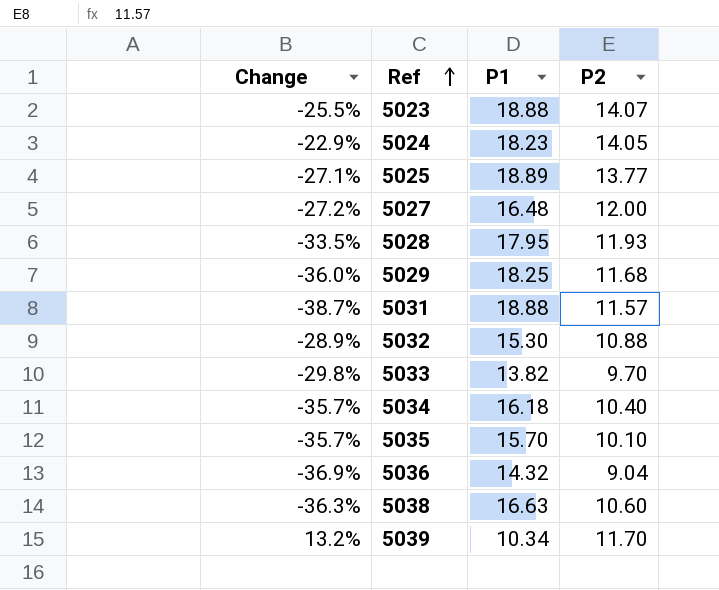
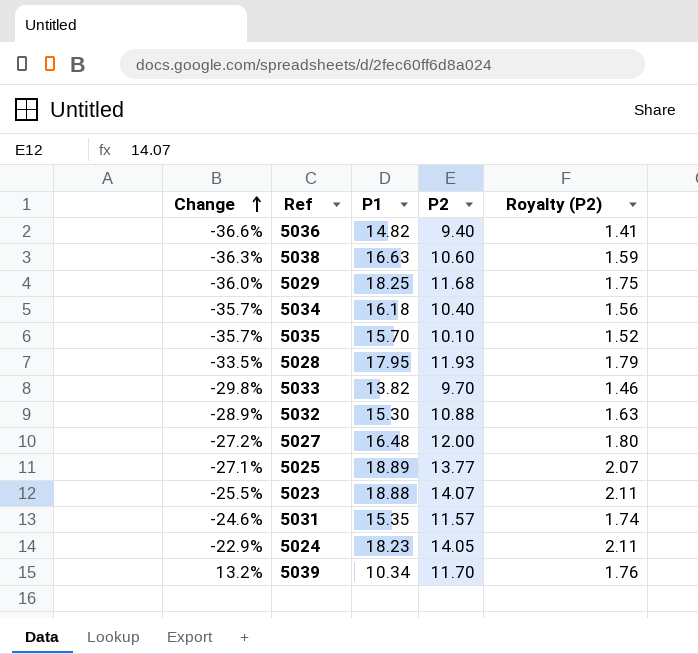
row order: Ref ascending -> Change ascending
column Royalty (P2) | formula: none -> [P2] * 0.15
5036 | Change: -36.9% -> -36.6%
5036 | P1: 14.32 -> 14.82
5036 | P2: 9.04 -> 9.40
5031 | Change: -38.7% -> -24.6%
5031 | P1: 18.88 -> 15.35

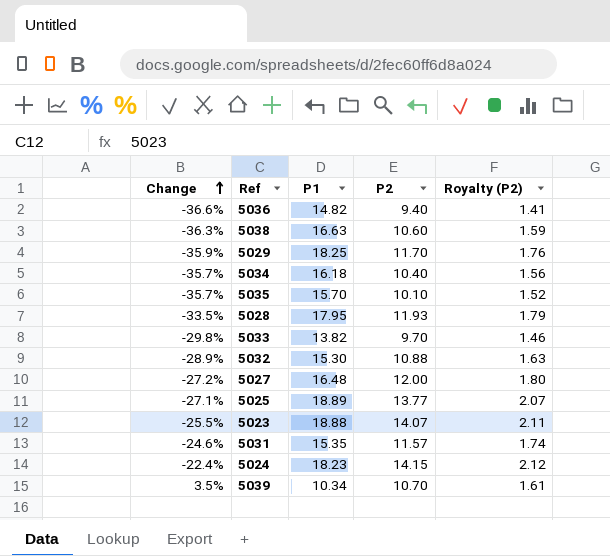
5029 | Change: -36.0% -> -35.9%
5029 | P2: 11.68 -> 11.70
5029 | Royalty (P2): 1.75 -> 1.76
5024 | Change: -22.9% -> -22.4%
5024 | P2: 14.05 -> 14.15
5024 | Royalty (P2): 2.11 -> 2.12
5039 | Change: 13.2% -> 3.5%
5039 | P2: 11.70 -> 10.70
5039 | Royalty (P2): 1.76 -> 1.61

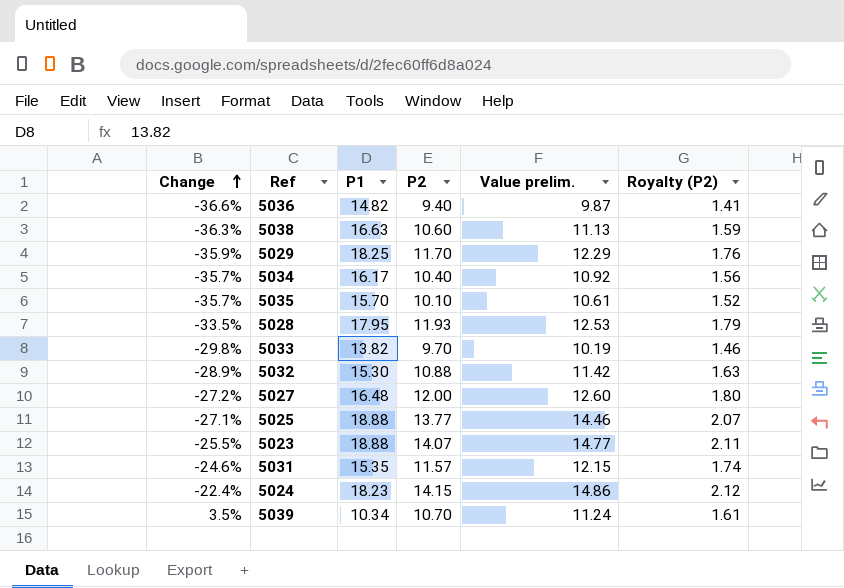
column Value prelim. | formula: none -> [P2] * 1.05
5034 | P1: 16.18 -> 16.17
5025 | P1: 18.89 -> 18.88

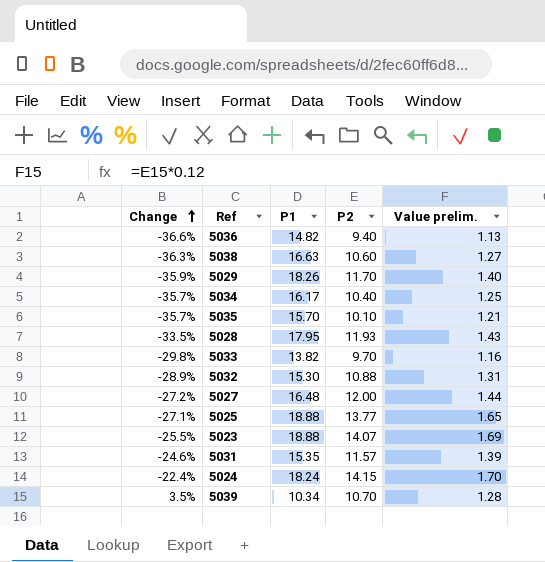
column Royalty (P2) | formula: [P2] * 0.15 -> none
column Value prelim. | formula: [P2] * 1.05 -> [P2] * 0.12
5029 | P1: 18.25 -> 18.26
5024 | P1: 18.23 -> 18.24

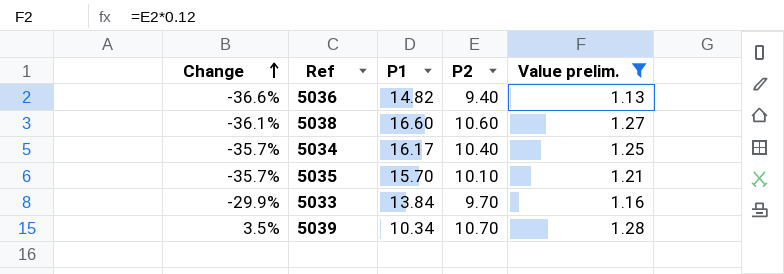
filter: none -> Value prelim. <= 1.28
5038 | Change: -36.3% -> -36.1%
5038 | P1: 16.63 -> 16.60
5033 | Change: -29.8% -> -29.9%
5033 | P1: 13.82 -> 13.84

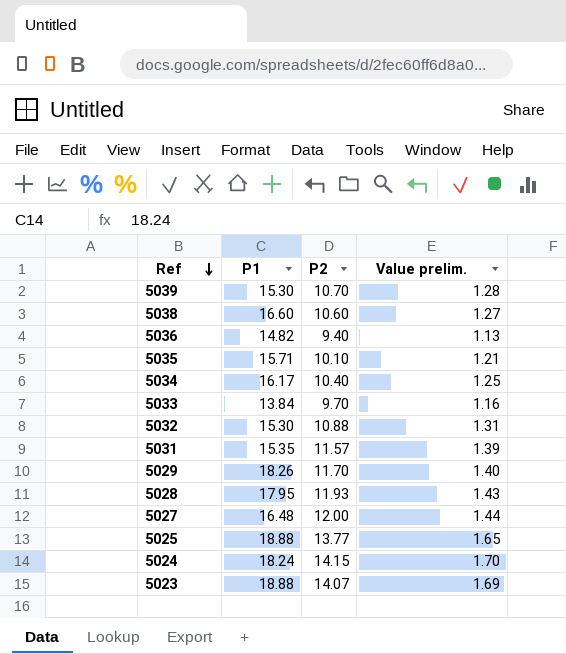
filter: Value prelim. <= 1.28 -> none
row order: Change ascending -> Ref descending
column Change | formula: ([P2] - [P1]) / [P1] -> none
5039 | P1: 10.34 -> 15.30
5035 | P1: 15.70 -> 15.71

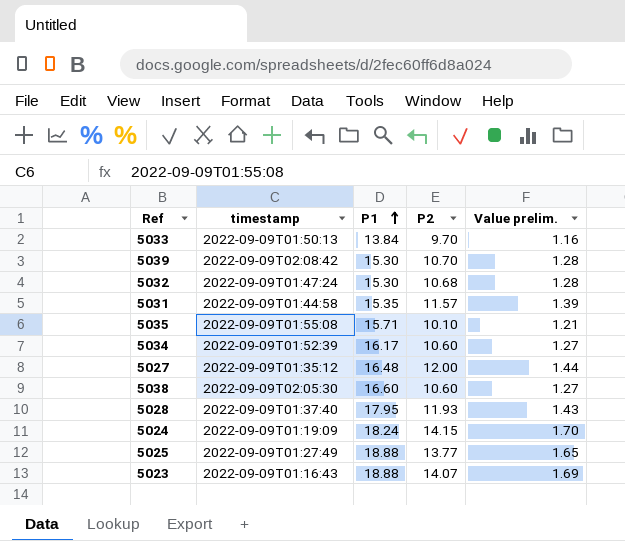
row order: Ref descending -> P1 ascending
column timestamp | position: none -> 2
row 5036: 14.82 | 9.40 | 1.13 -> none
row 5029: 18.26 | 11.70 | 1.40 -> none
5032 | P2: 10.88 -> 10.68
5032 | Value prelim.: 1.31 -> 1.28
5034 | P2: 10.40 -> 10.60
5034 | Value prelim.: 1.25 -> 1.27

